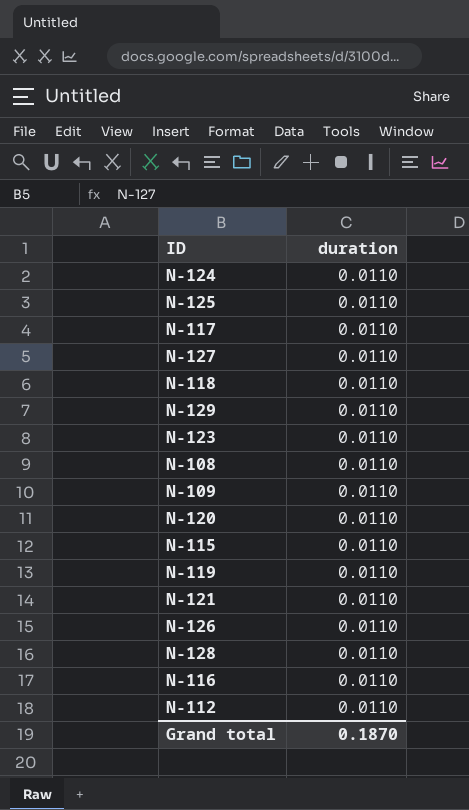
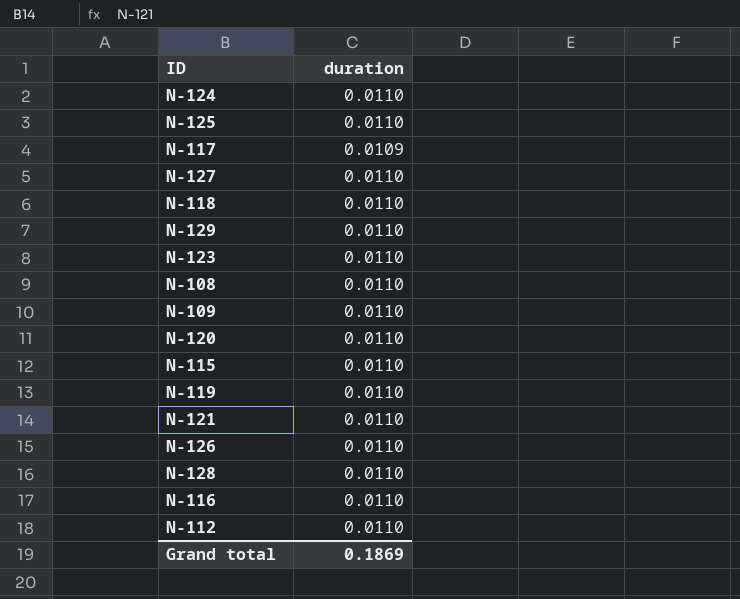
N-117 | duration: 0.0110 -> 0.0109
Grand total | duration: 0.1870 -> 0.1869

